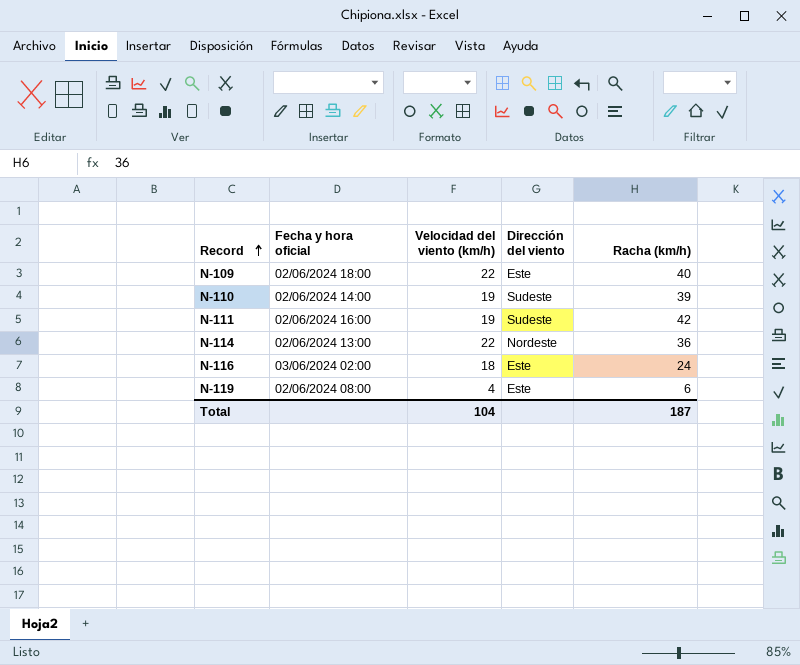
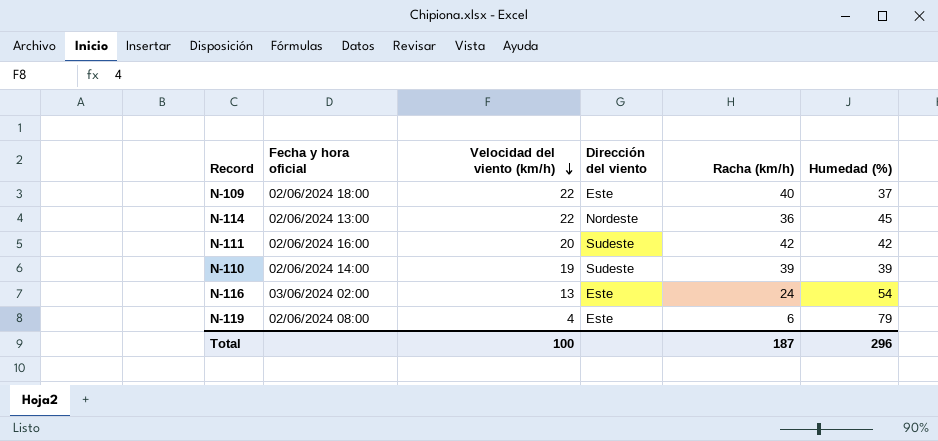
row order: Record ascending -> Velocidad del viento (km/h) descending
column Humedad (%) | position: none -> 6
N-111 | Velocidad del viento (km/h): 19 -> 20
N-116 | Velocidad del viento (km/h): 18 -> 13
Total | Velocidad del viento (km/h): 104 -> 100

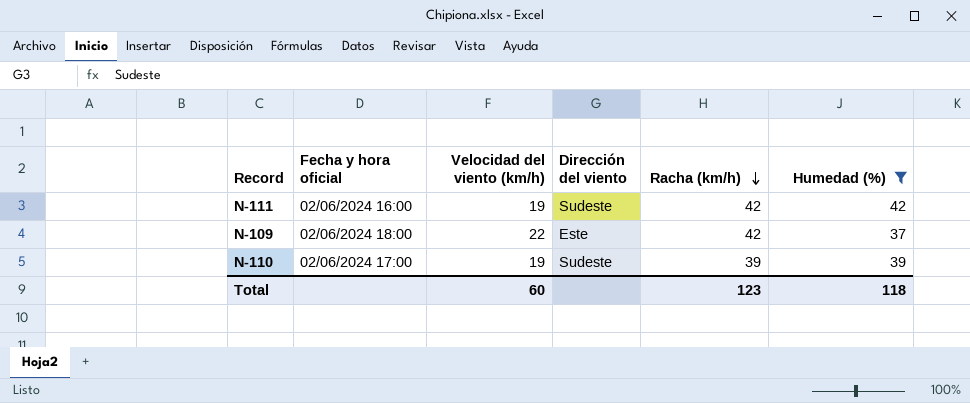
filter: none -> Humedad (%) <= 42
row order: Velocidad del viento (km/h) descending -> Racha (km/h) descending
N-111 | Velocidad del viento (km/h): 20 -> 19
N-109 | Racha (km/h): 40 -> 42
N-110 | Fecha y hora oficial: 02/06/2024 14:00 -> 02/06/2024 17:00
Total | Velocidad del viento (km/h): 100 -> 60
Total | Racha (km/h): 187 -> 123
Total | Humedad (%): 296 -> 118

